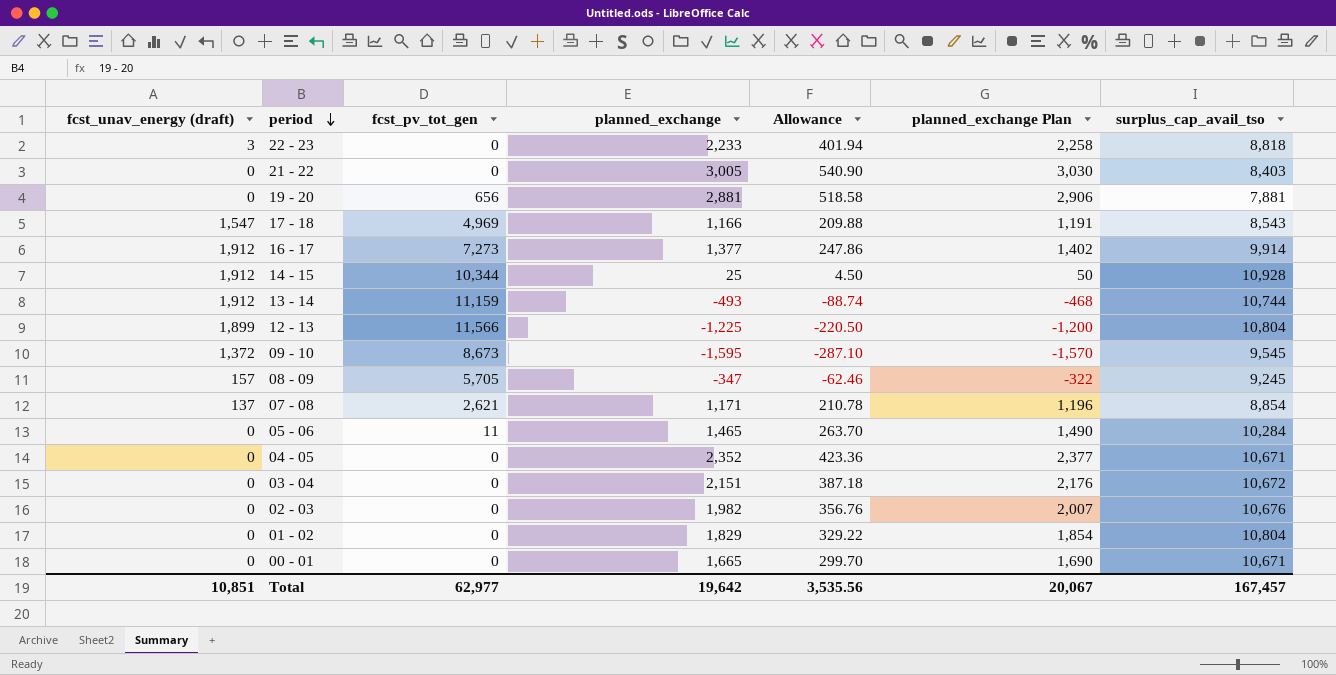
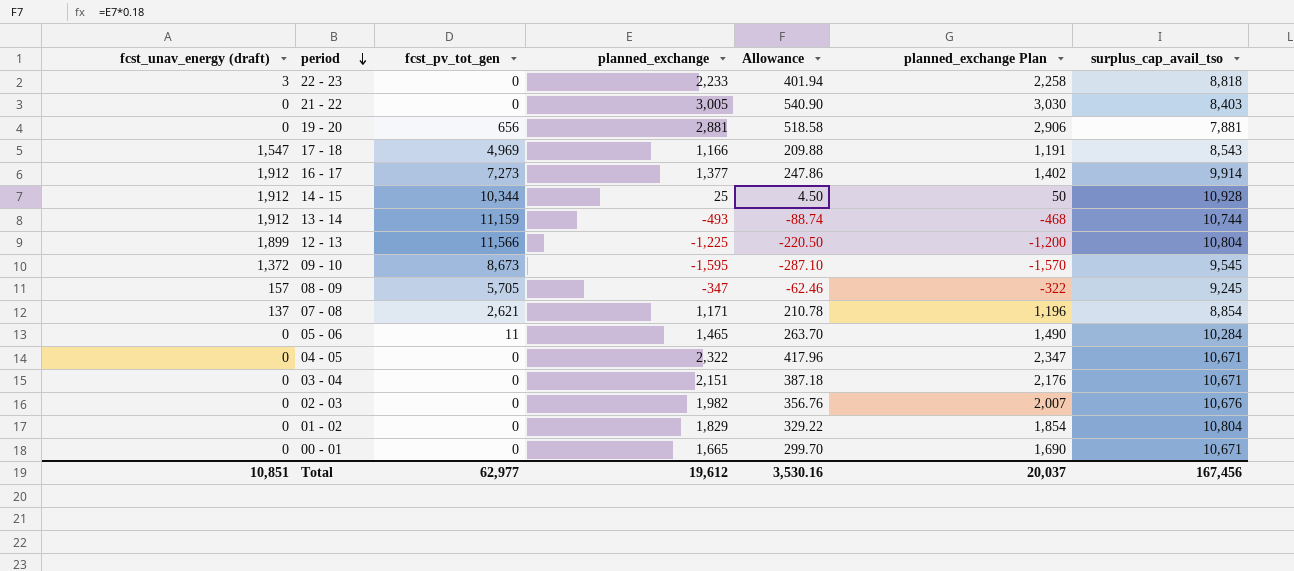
04 - 05 | planned_exchange: 2,352 -> 2,322
04 - 05 | Allowance: 423.36 -> 417.96
04 - 05 | planned_exchange Plan: 2,377 -> 2,347
03 - 04 | surplus_cap_avail_tso: 10,672 -> 10,671
Total | planned_exchange: 19,642 -> 19,612
Total | Allowance: 3,535.56 -> 3,530.16
Total | planned_exchange Plan: 20,067 -> 20,037
Total | surplus_cap_avail_tso: 167,457 -> 167,456

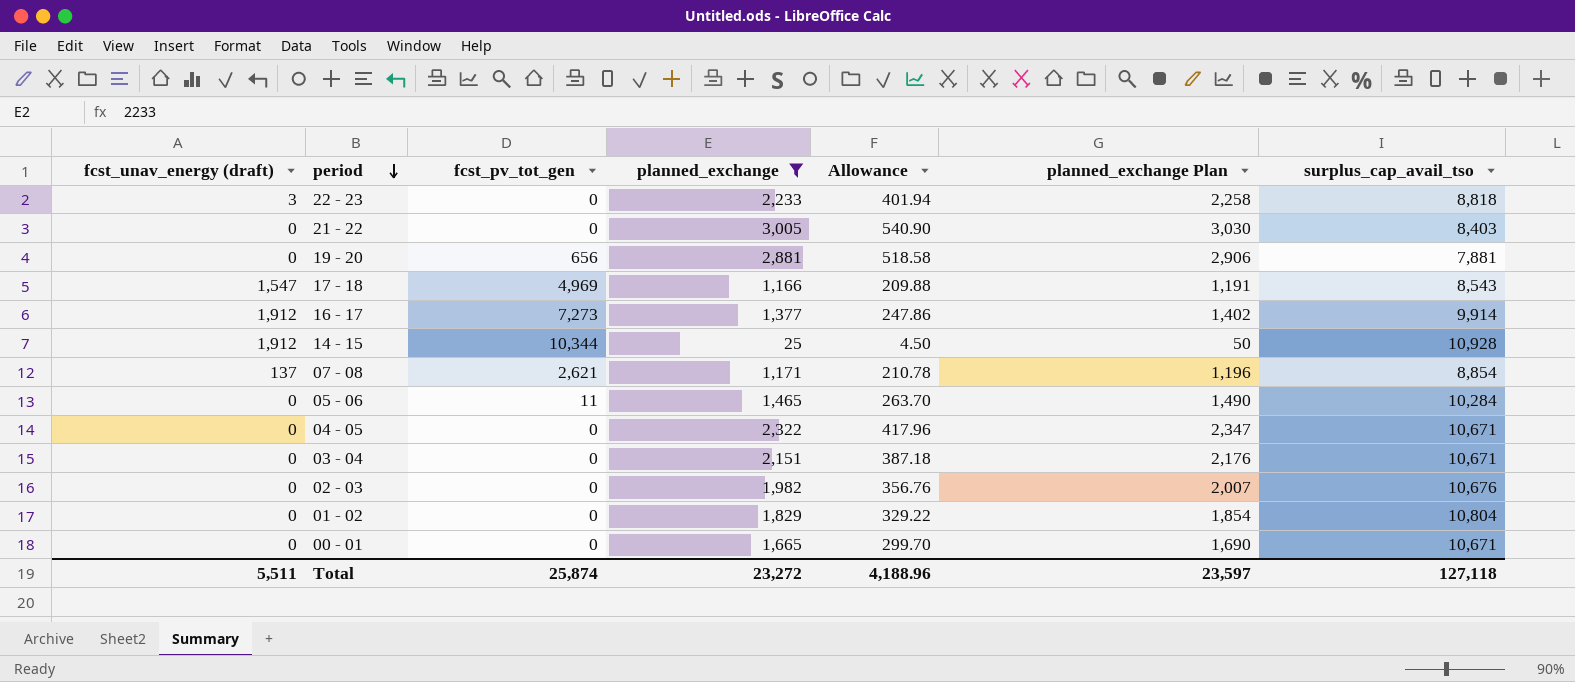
filter: none -> planned_exchange >= 25
Total | fcst_unav_energy (draft): 10,851 -> 5,511
Total | fcst_pv_tot_gen: 62,977 -> 25,874
Total | planned_exchange: 19,612 -> 23,272
Total | Allowance: 3,530.16 -> 4,188.96
Total | planned_exchange Plan: 20,037 -> 23,597
Total | surplus_cap_avail_tso: 167,456 -> 127,118

